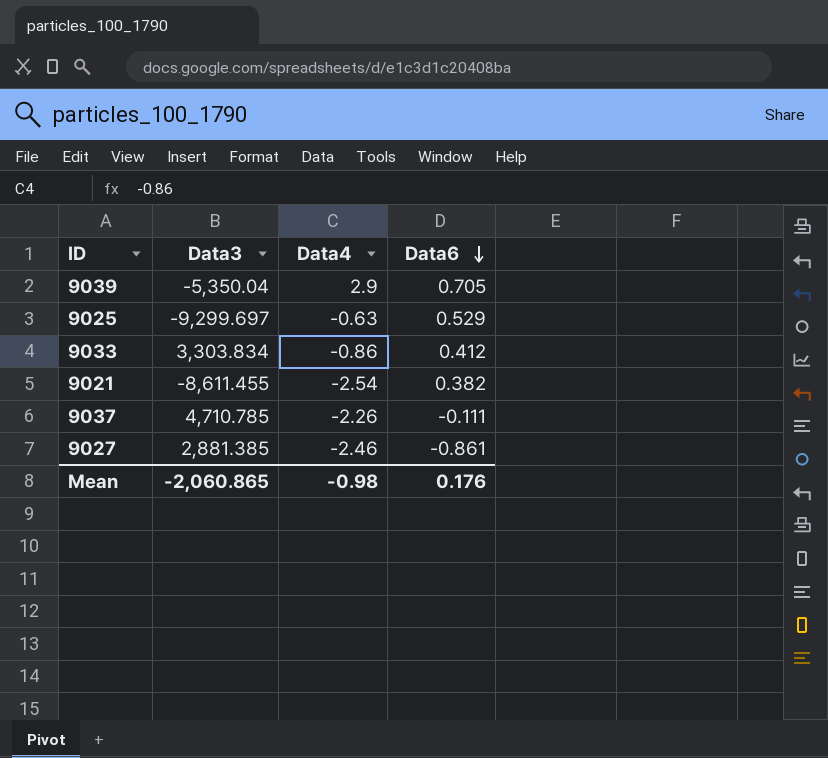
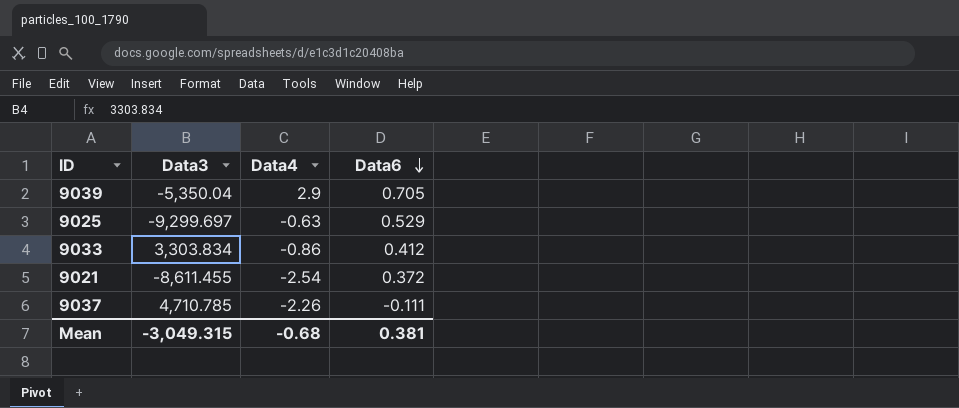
row 9027: 2,881.385 | -2.46 | -0.861 -> none
9021 | Data6: 0.382 -> 0.372
Mean | Data3: -2,060.865 -> -3,049.315
Mean | Data4: -0.98 -> -0.68
Mean | Data6: 0.176 -> 0.381

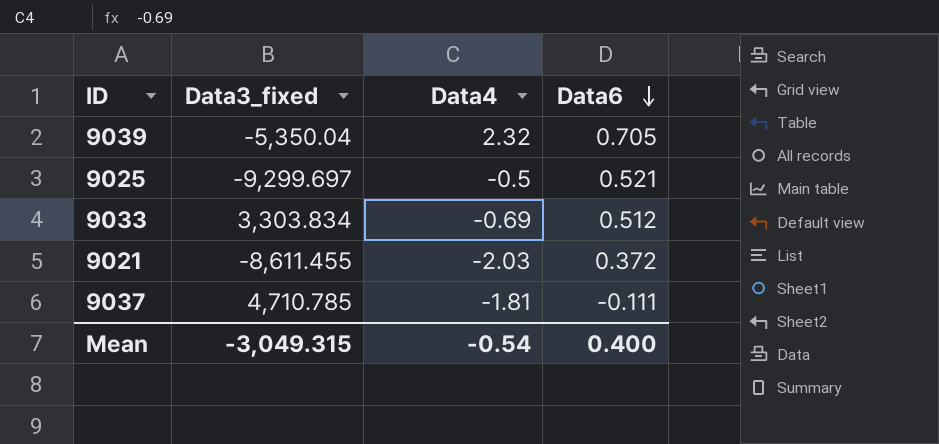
column name: Data3 -> Data3_fixed
9039 | Data4: 2.9 -> 2.32
9025 | Data4: -0.63 -> -0.5
9025 | Data6: 0.529 -> 0.521
9033 | Data4: -0.86 -> -0.69
9033 | Data6: 0.412 -> 0.512
9021 | Data4: -2.54 -> -2.03
9037 | Data4: -2.26 -> -1.81
Mean | Data4: -0.68 -> -0.54
Mean | Data6: 0.381 -> 0.400

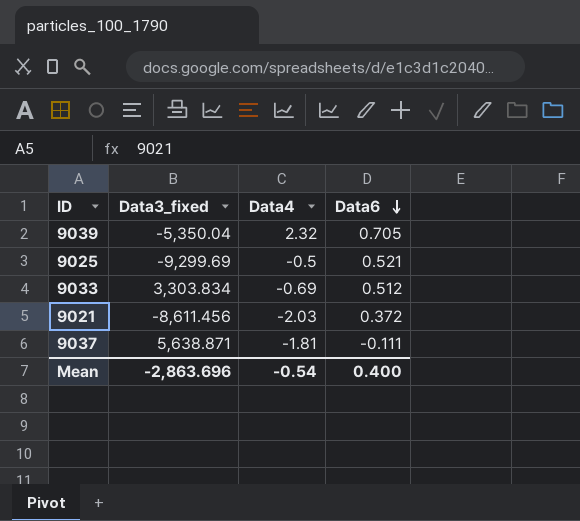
9025 | Data3_fixed: -9,299.697 -> -9,299.69
9021 | Data3_fixed: -8,611.455 -> -8,611.456
9037 | Data3_fixed: 4,710.785 -> 5,638.871
Mean | Data3_fixed: -3,049.315 -> -2,863.696

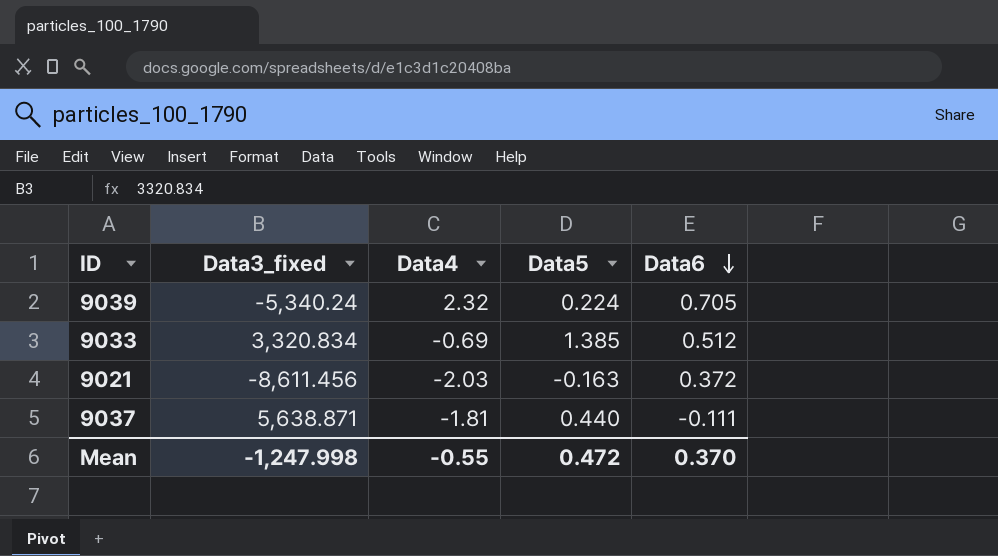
column Data5 | position: none -> 4
row 9025: -9,299.69 | -0.5 | 0.521 -> none
9039 | Data3_fixed: -5,350.04 -> -5,340.24
9033 | Data3_fixed: 3,303.834 -> 3,320.834
Mean | Data3_fixed: -2,863.696 -> -1,247.998
Mean | Data4: -0.54 -> -0.55
Mean | Data6: 0.400 -> 0.370

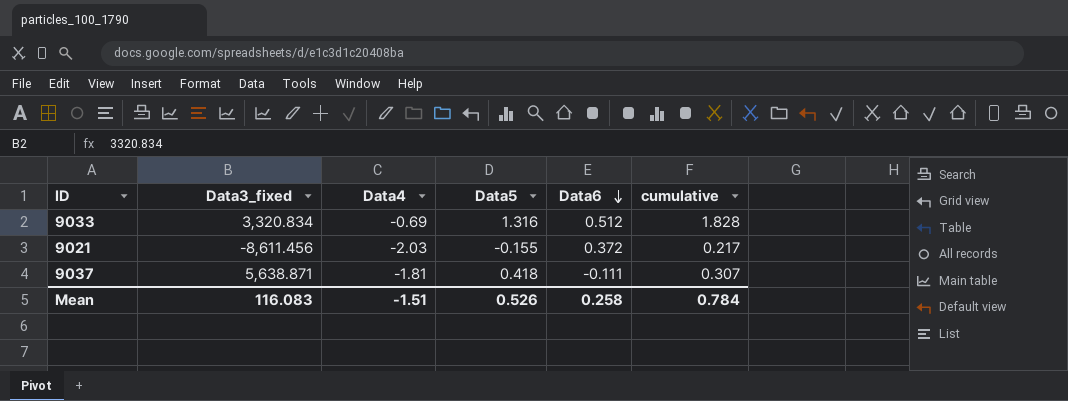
column cumulative | formula: none -> [Data5] + [Data6]
row 9039: -5,340.24 | 2.32 | 0.224 | 0.705 -> none
9033 | Data5: 1.385 -> 1.316
9021 | Data5: -0.163 -> -0.155
9037 | Data5: 0.440 -> 0.418
Mean | Data3_fixed: -1,247.998 -> 116.083
Mean | Data4: -0.55 -> -1.51
Mean | Data5: 0.472 -> 0.526
Mean | Data6: 0.370 -> 0.258

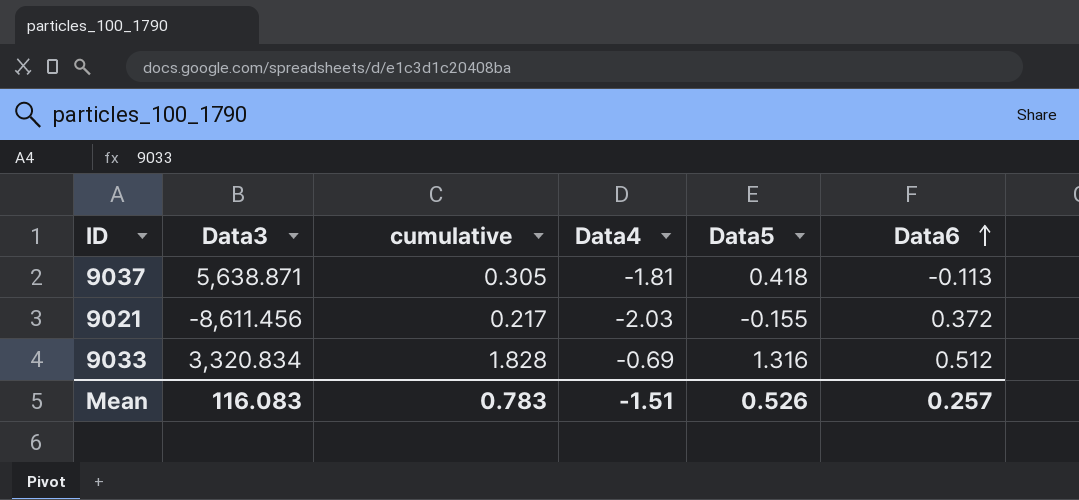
row order: Data6 descending -> Data6 ascending
column name: Data3_fixed -> Data3
column cumulative | position: 6 -> 3
9037 | cumulative: 0.307 -> 0.305
9037 | Data6: -0.111 -> -0.113
Mean | cumulative: 0.784 -> 0.783
Mean | Data6: 0.258 -> 0.257

